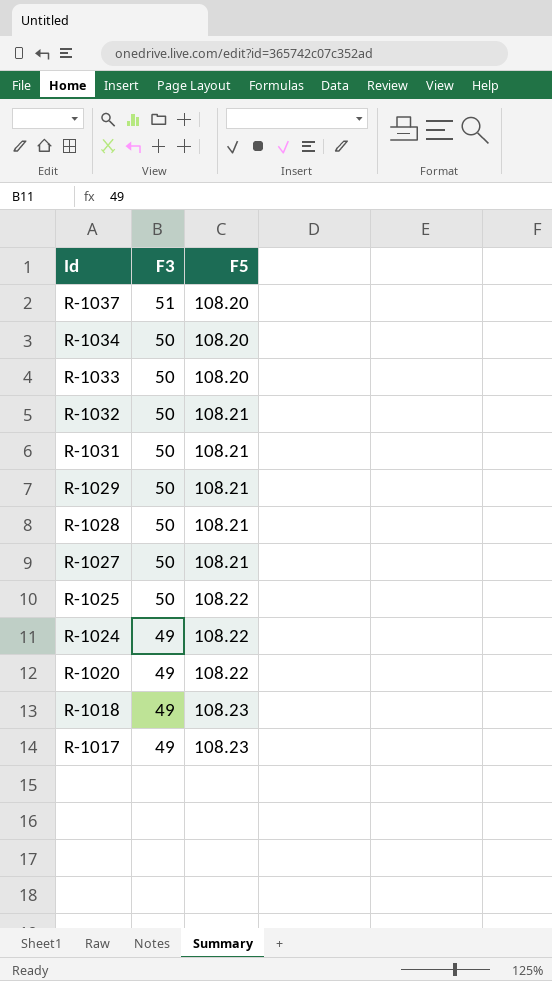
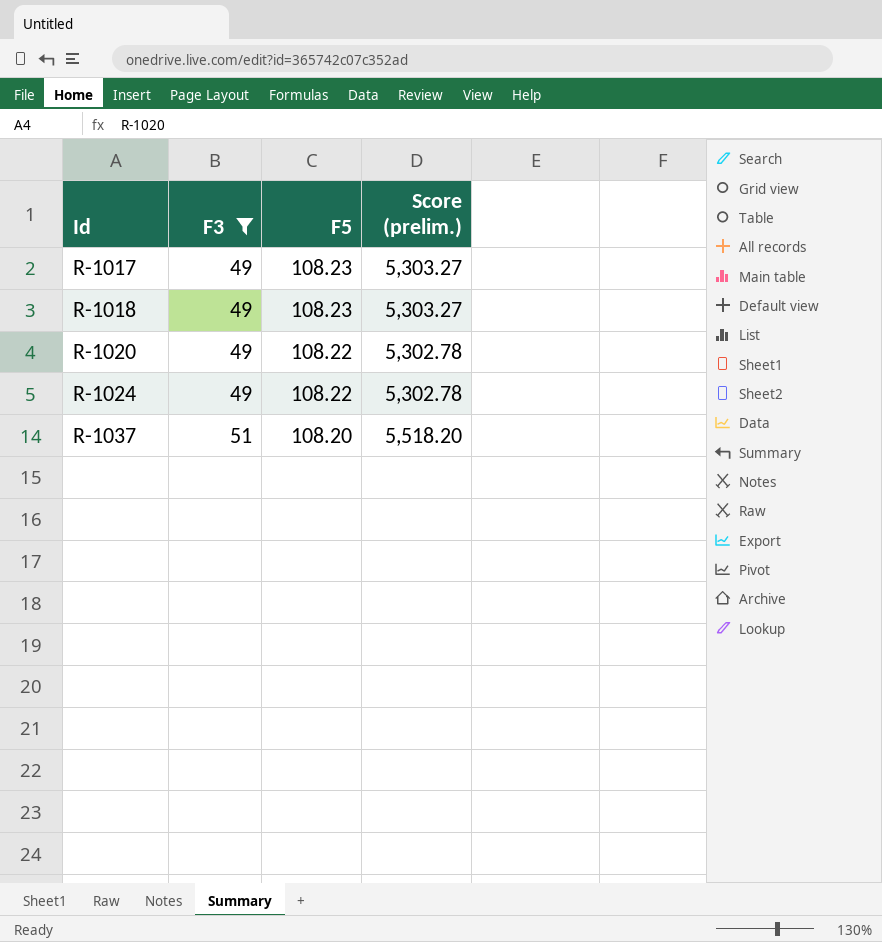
filter: none -> F3 != 50
row order: Id descending -> Id ascending
column Score (prelim.) | formula: none -> [F3] * [F5]

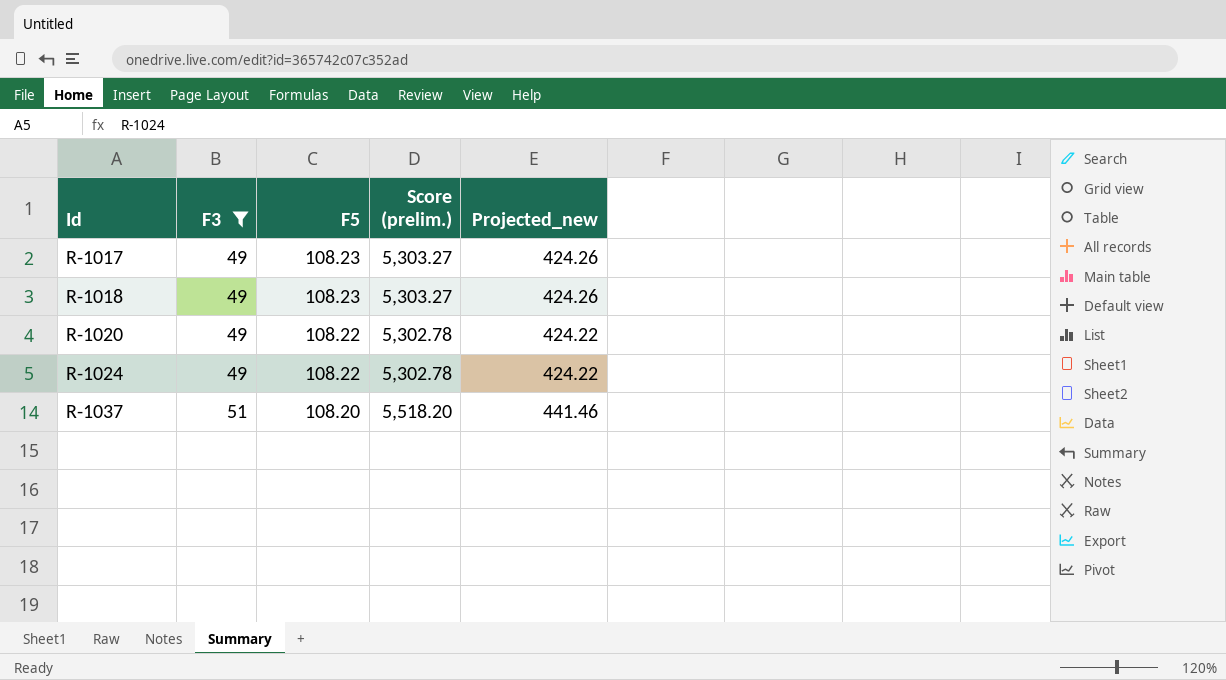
column Projected_new | formula: none -> [Score (prelim.)] * 0.08

